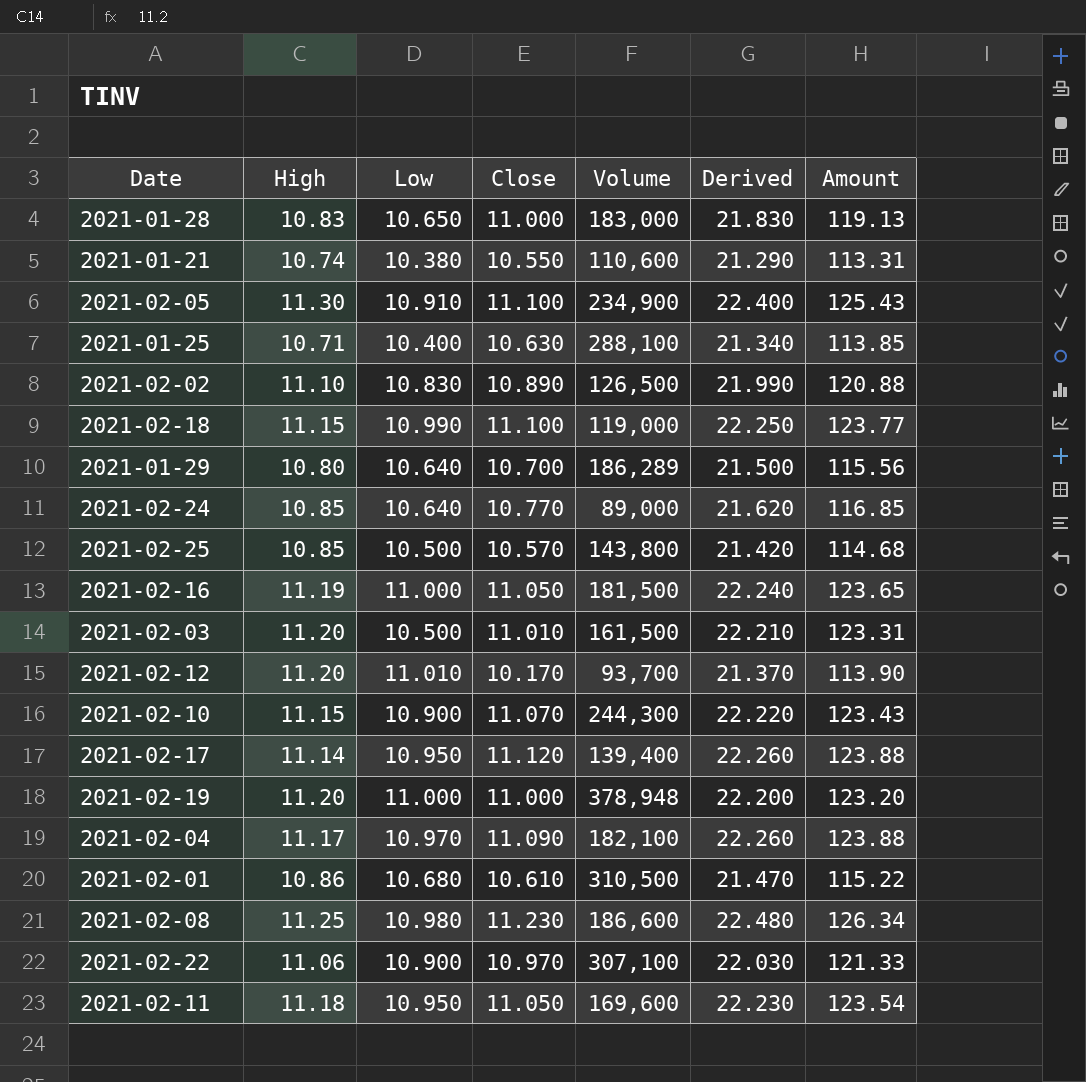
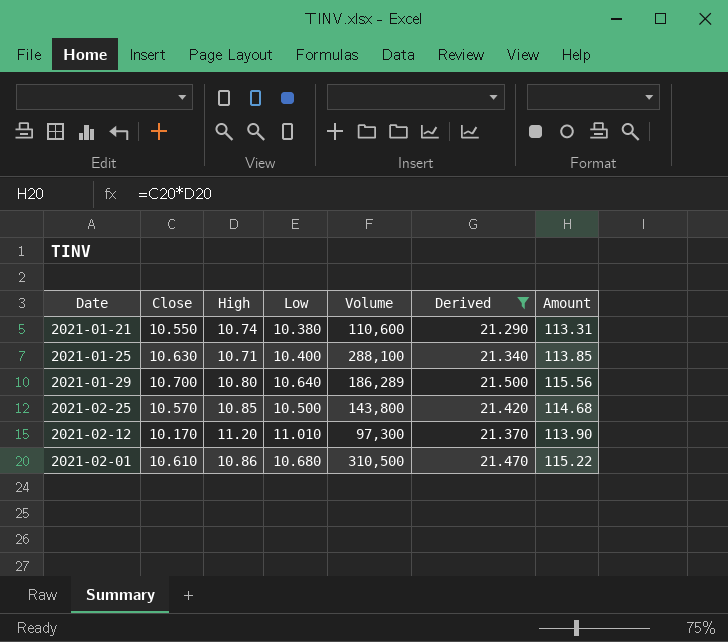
filter: none -> Derived <= 21.500
column Close | position: 4 -> 2
2021-02-12 | Volume: 93,700 -> 97,300

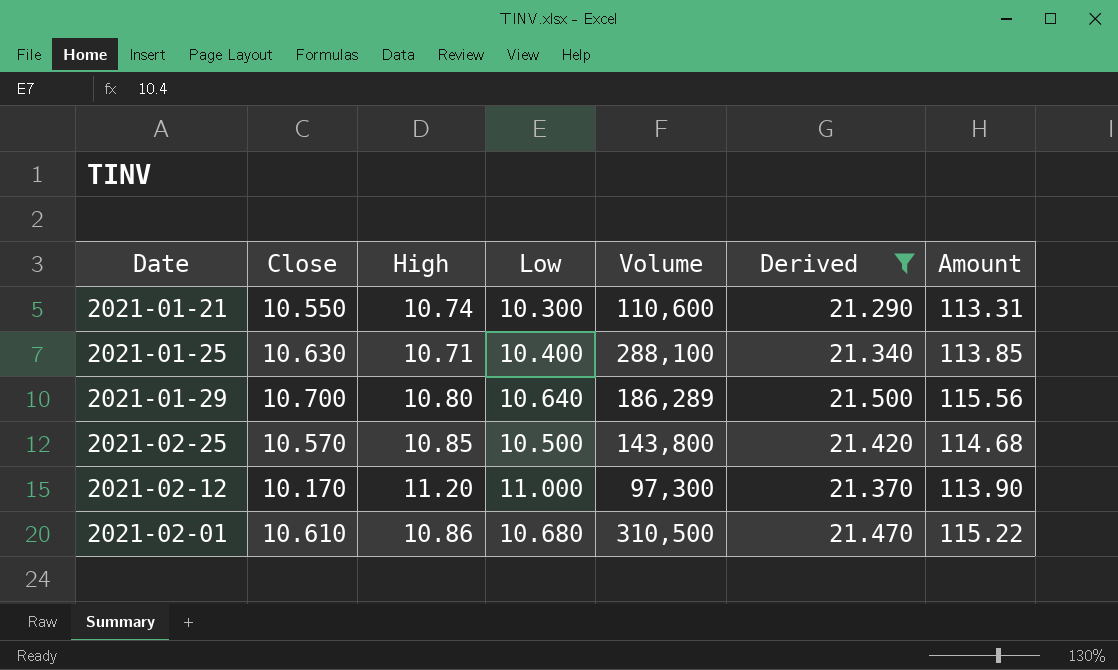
2021-01-21 | Low: 10.380 -> 10.300
2021-02-12 | Low: 11.010 -> 11.000

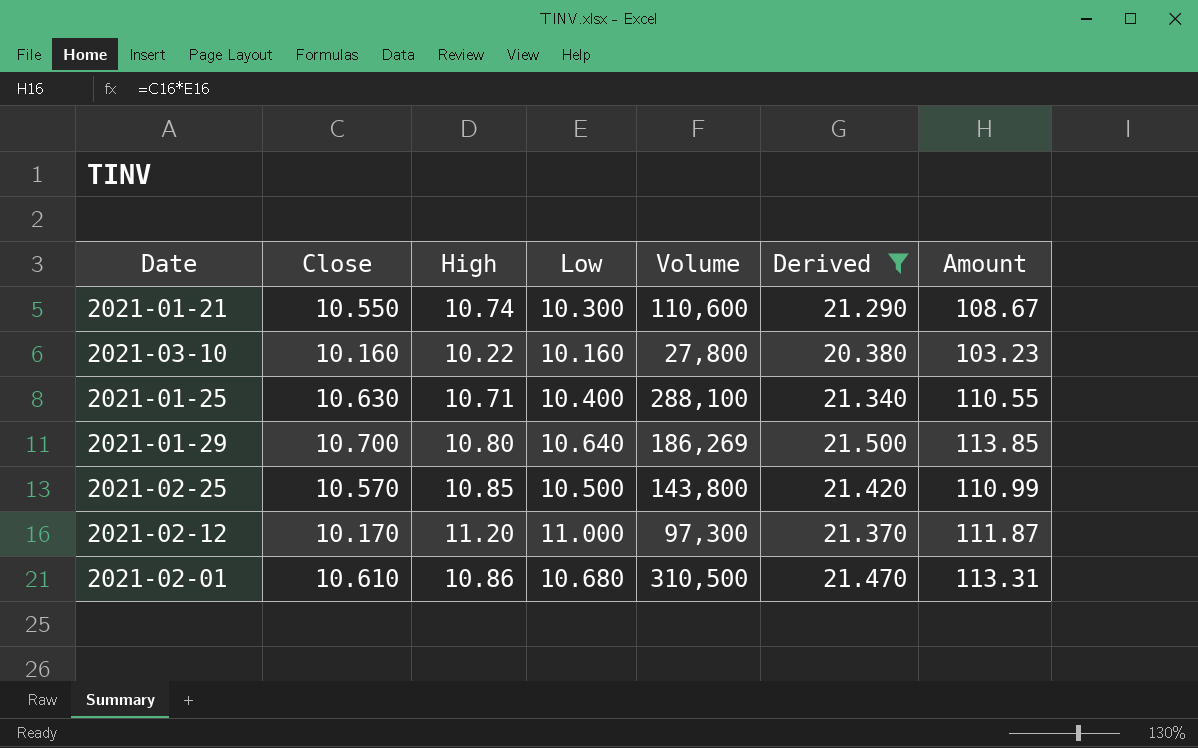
column Amount | formula: [Close] * [High] -> [Close] * [Low]
row 2021-03-10: none -> 10.160 | 10.22 | 10.160 | 27,800 | 20.380 | 103.23
2021-01-29 | Volume: 186,289 -> 186,269

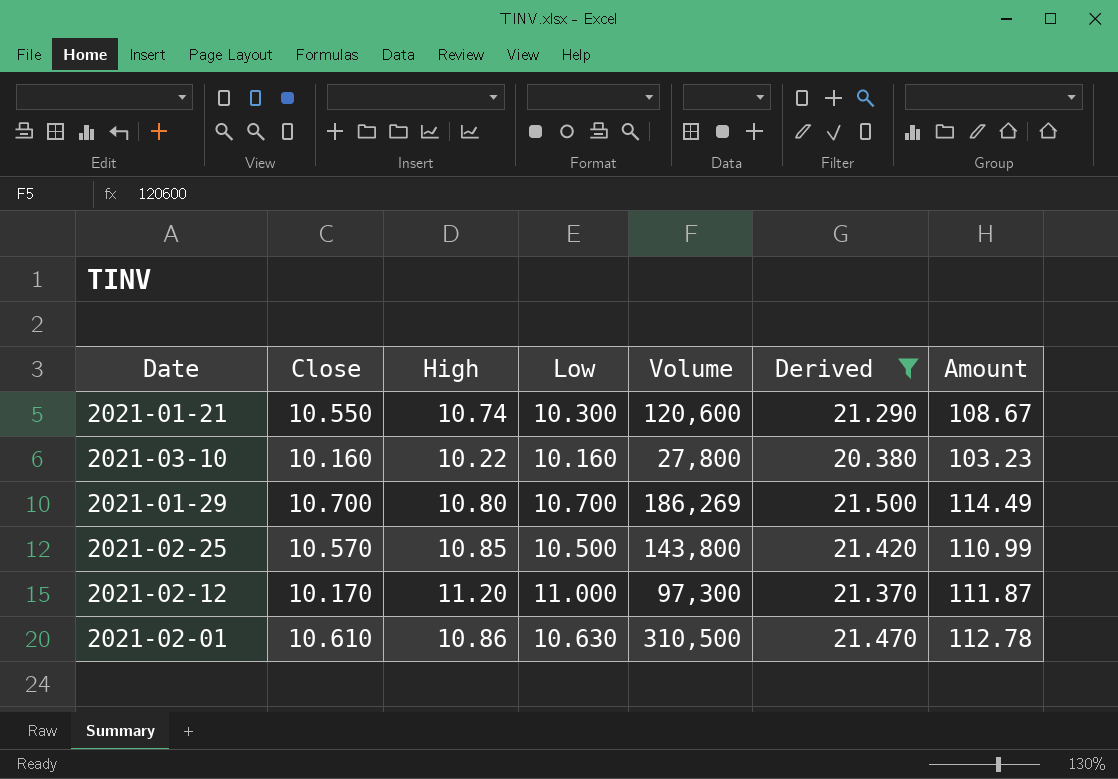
row 2021-01-25: 10.630 | 10.71 | 10.400 | 288,100 | 21.340 | 110.55 -> none
2021-01-21 | Volume: 110,600 -> 120,600
2021-01-29 | Low: 10.640 -> 10.700
2021-01-29 | Amount: 113.85 -> 114.49
2021-02-01 | Low: 10.680 -> 10.630
2021-02-01 | Amount: 113.31 -> 112.78

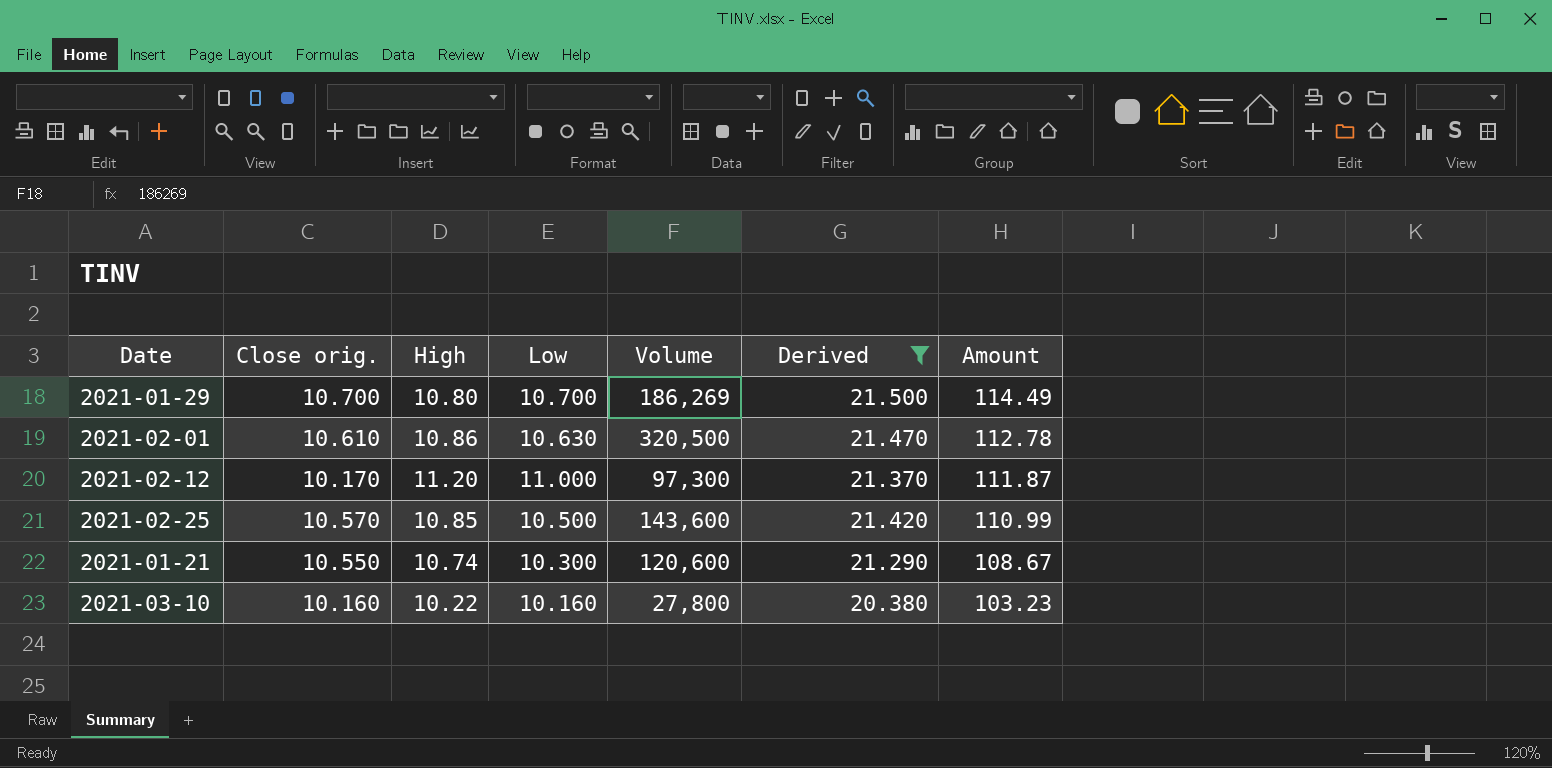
row order: none -> Amount descending
column name: Close -> Close orig.
2021-02-01 | Volume: 310,500 -> 320,500
2021-02-25 | Volume: 143,800 -> 143,600

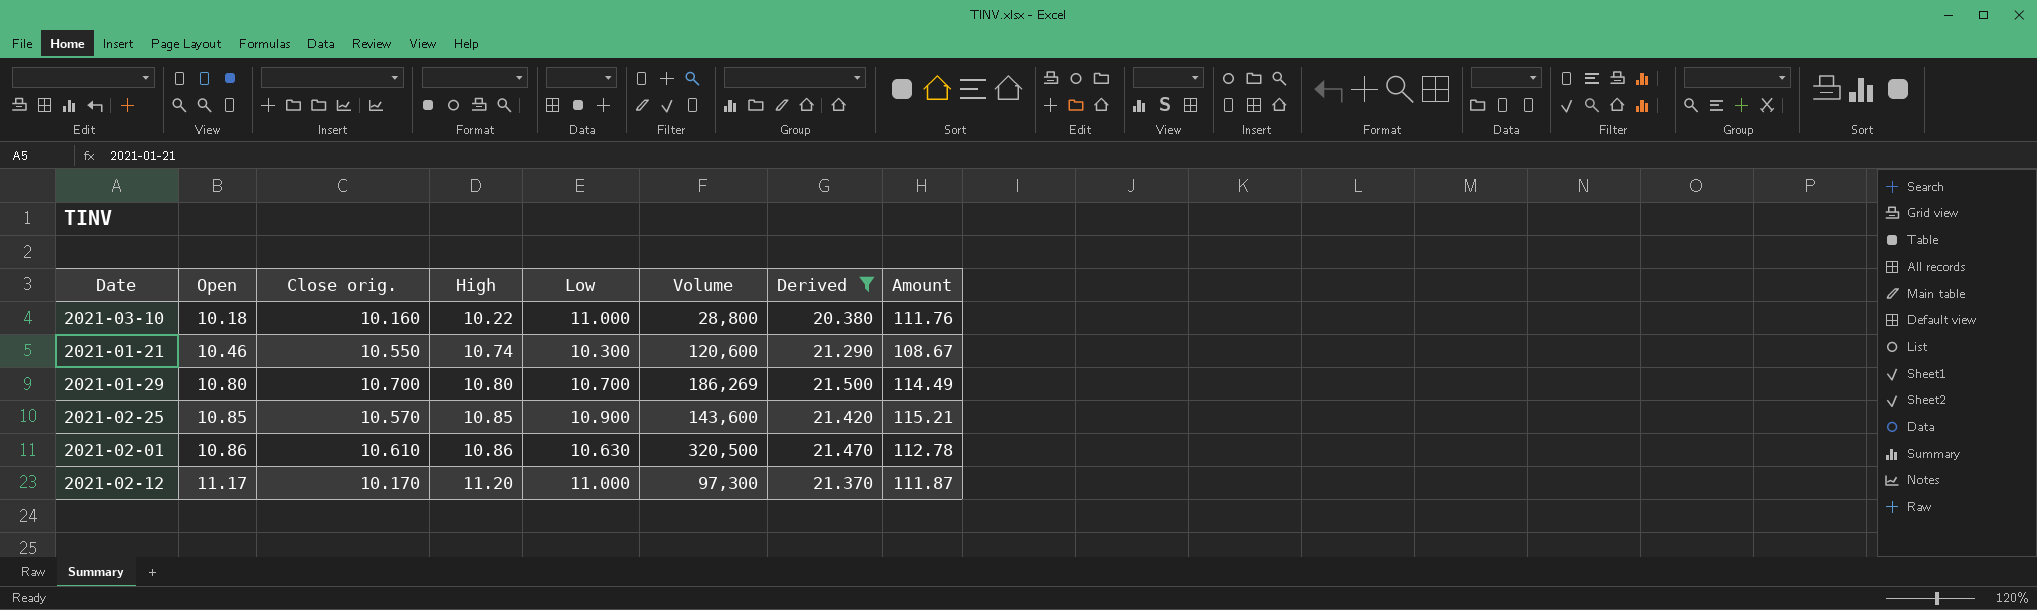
row order: Amount descending -> Open ascending
column Open | position: none -> 2
2021-03-10 | Low: 10.160 -> 11.000
2021-03-10 | Volume: 27,800 -> 28,800
2021-03-10 | Amount: 103.23 -> 111.76
2021-02-25 | Low: 10.500 -> 10.900
2021-02-25 | Amount: 110.99 -> 115.21

